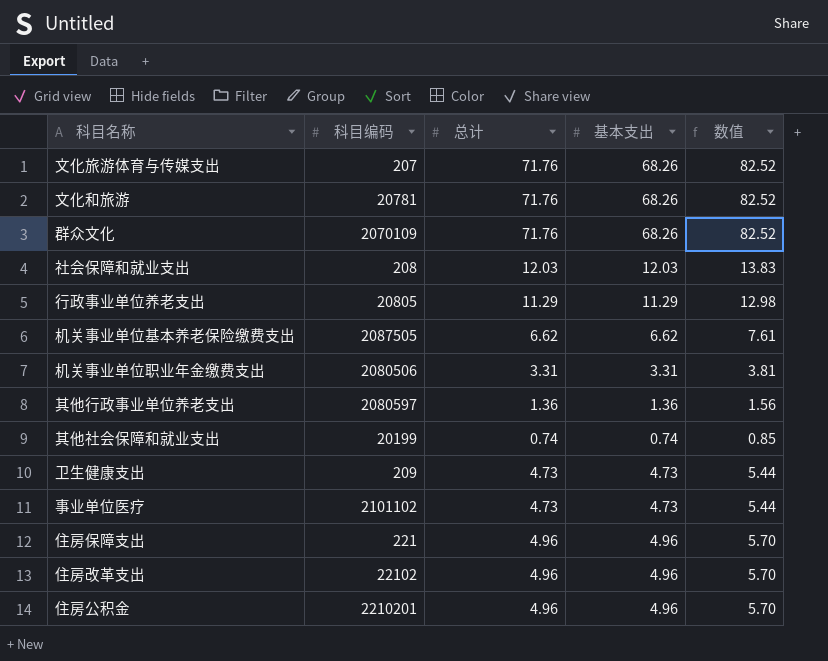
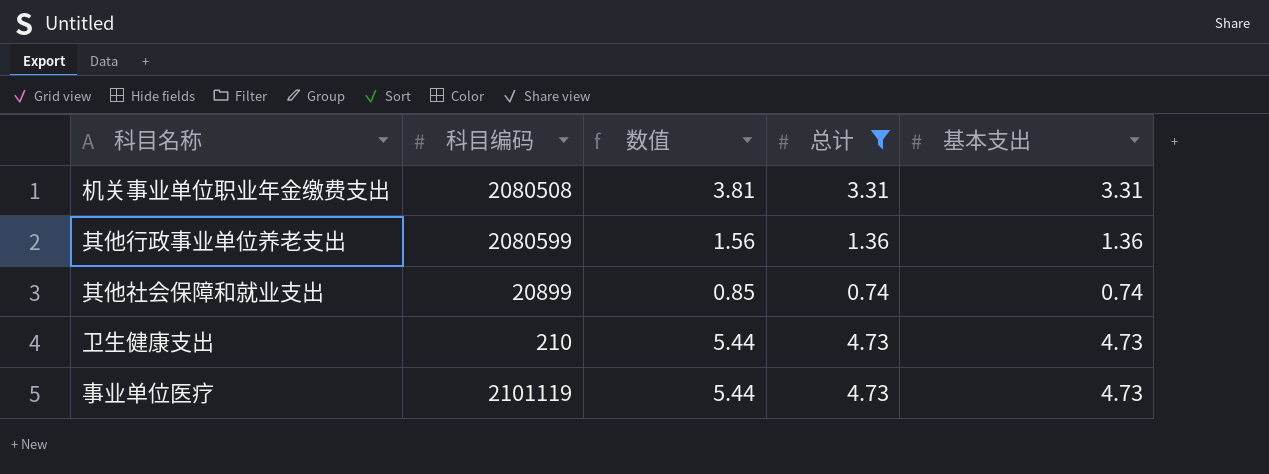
filter: none -> 总计 <= 4.73
column 数值 | position: 5 -> 3
机关事业单位职业年金缴费支出 | 科目编码: 2080506 -> 2080508
其他行政事业单位养老支出 | 科目编码: 2080597 -> 2080599
其他社会保障和就业支出 | 科目编码: 20199 -> 20899
卫生健康支出 | 科目编码: 209 -> 210
事业单位医疗 | 科目编码: 2101102 -> 2101119

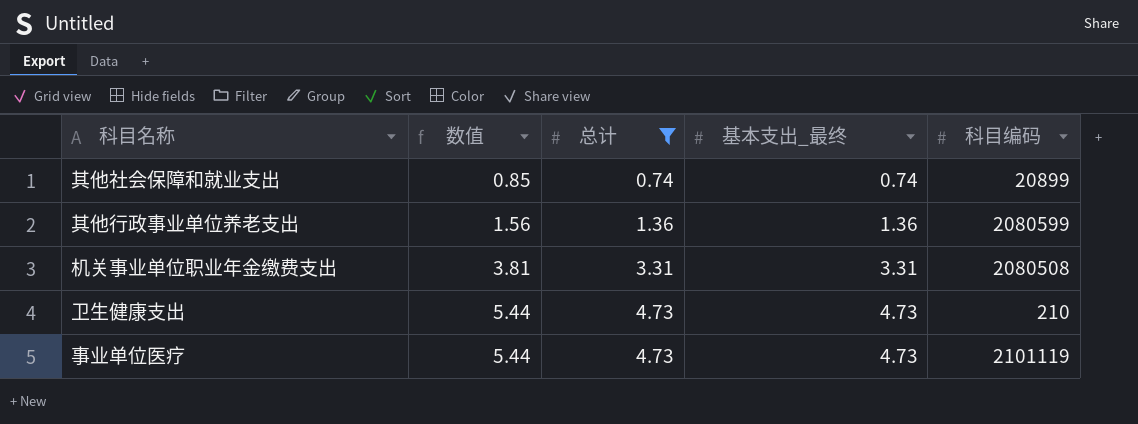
row order: none -> 数值 ascending
column name: 基本支出 -> 基本支出_最终
column 科目编码 | position: 2 -> 5

